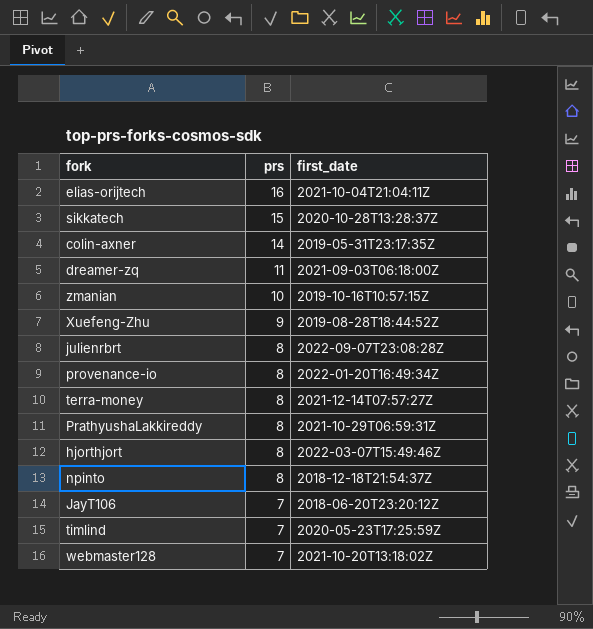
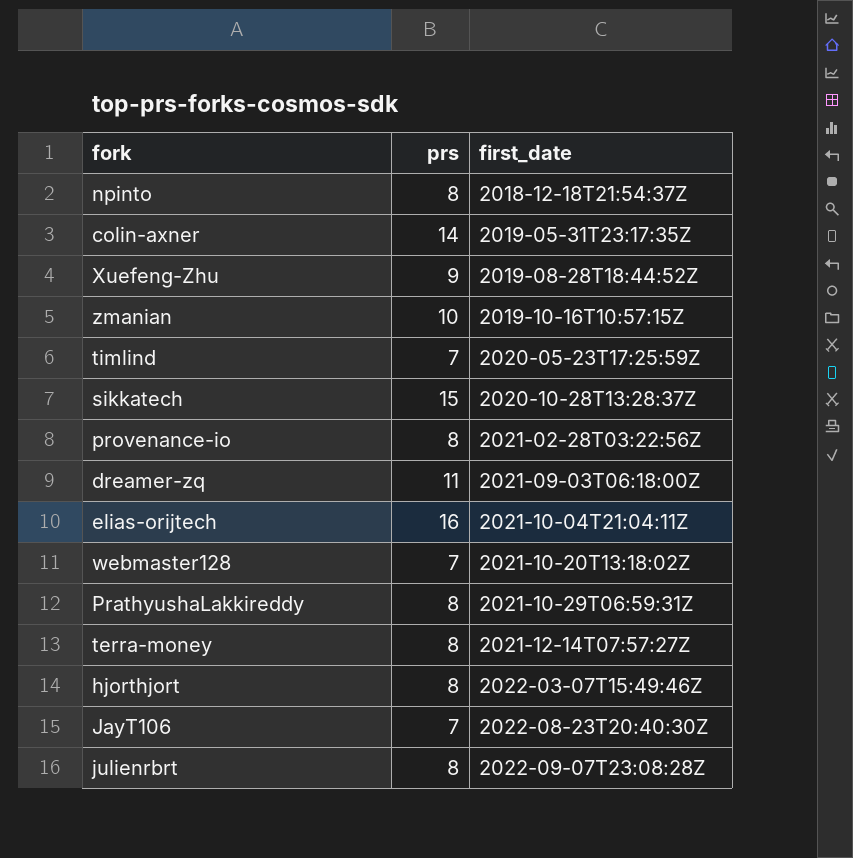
row order: prs descending -> first_date ascending
provenance-io | first_date: 2022-01-20T16:49:34Z -> 2021-02-28T03:22:56Z
JayT106 | first_date: 2018-06-20T23:20:12Z -> 2022-08-23T20:40:30Z

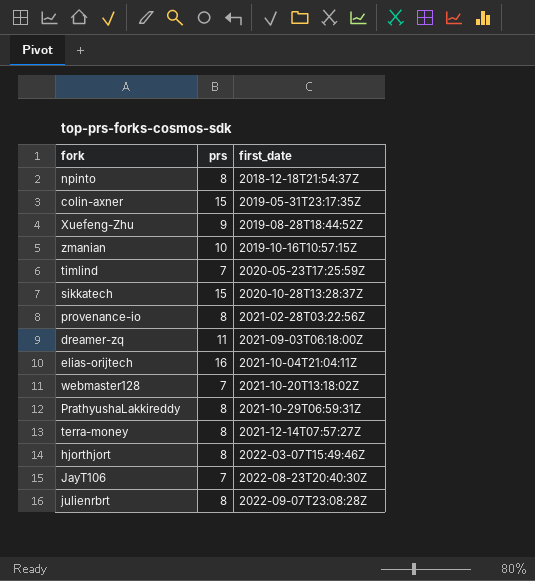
colin-axner | prs: 14 -> 15

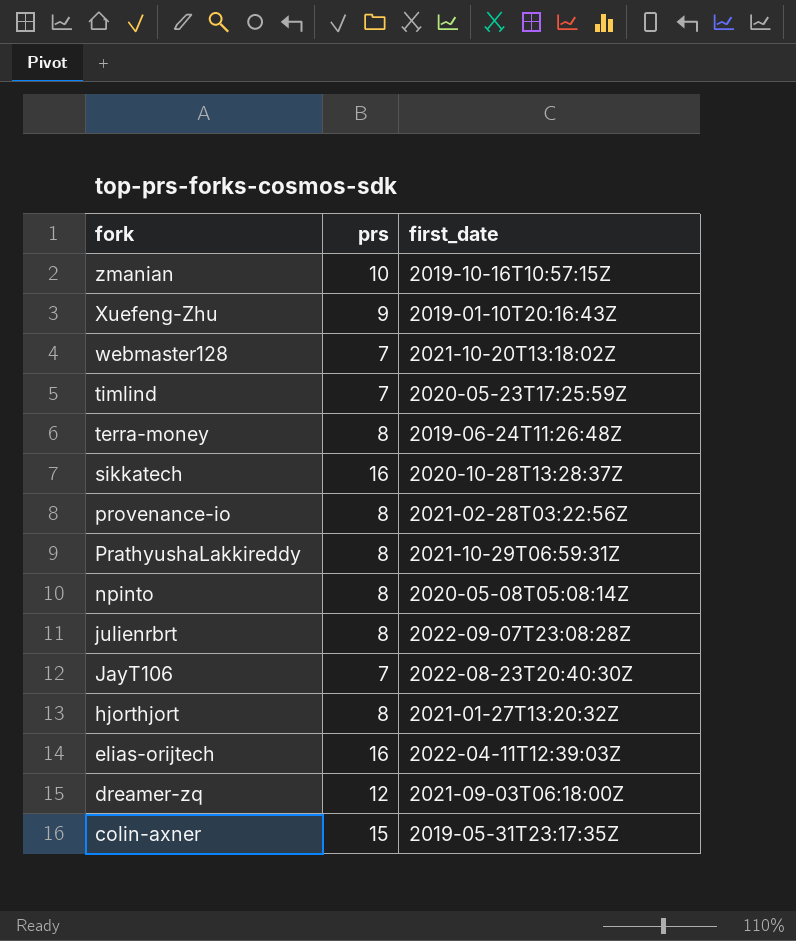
row order: first_date ascending -> fork descending
Xuefeng-Zhu | first_date: 2019-08-28T18:44:52Z -> 2019-01-10T20:16:43Z
terra-money | first_date: 2021-12-14T07:57:27Z -> 2019-06-24T11:26:48Z
sikkatech | prs: 15 -> 16
npinto | first_date: 2018-12-18T21:54:37Z -> 2020-05-08T05:08:14Z
hjorthjort | first_date: 2022-03-07T15:49:46Z -> 2021-01-27T13:20:32Z
elias-orijtech | first_date: 2021-10-04T21:04:11Z -> 2022-04-11T12:39:03Z
dreamer-zq | prs: 11 -> 12

